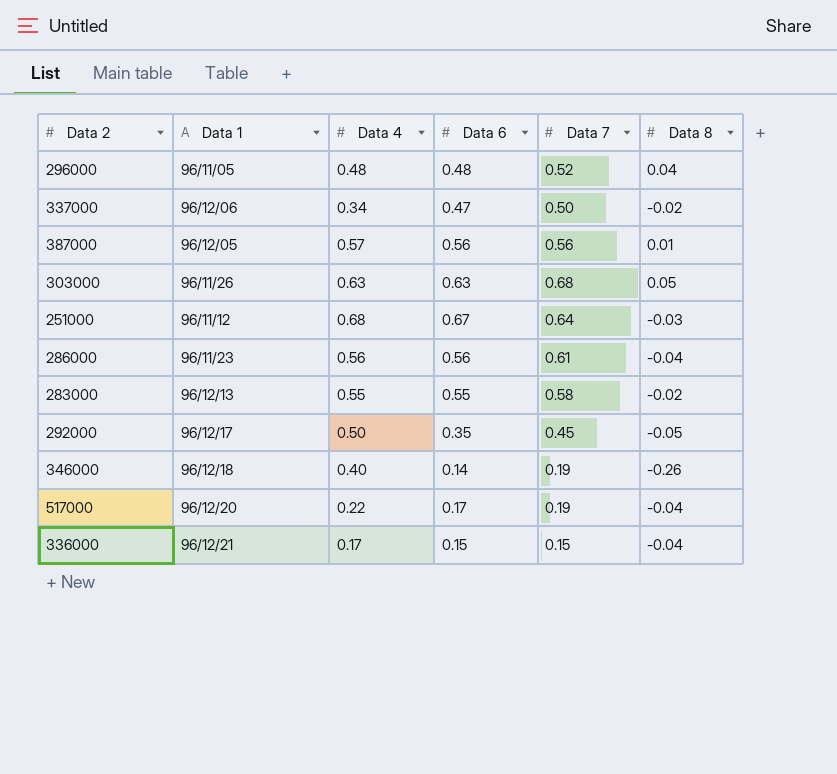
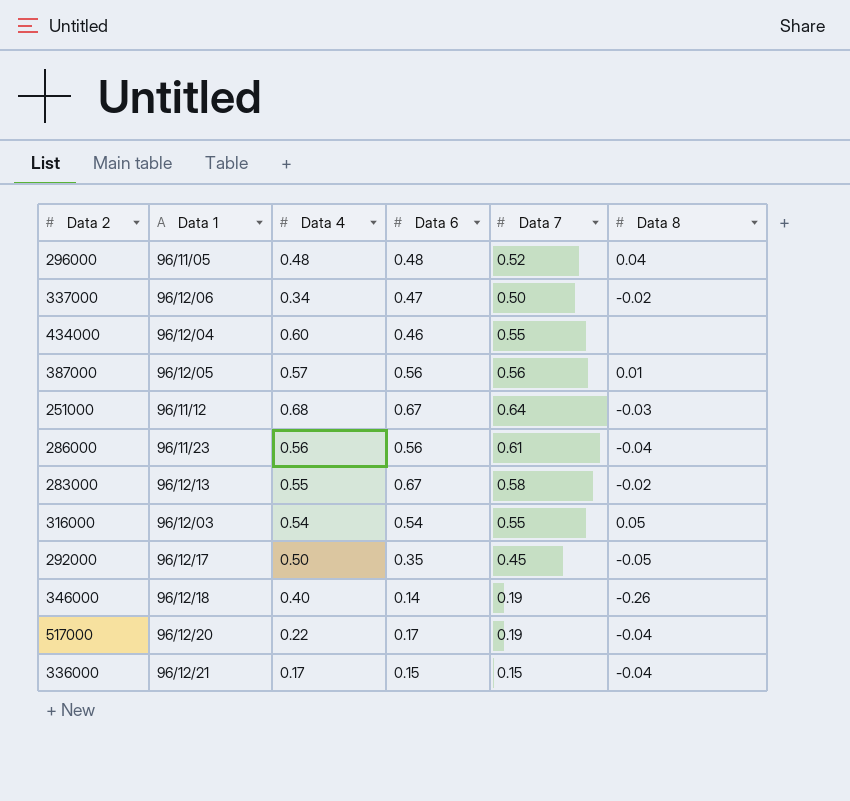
row 303000: 96/11/26 | 0.63 | 0.63 | 0.68 | 0.05 -> none
row 434000: none -> 96/12/04 | 0.60 | 0.46 | 0.55 | none
283000 | Data 6: 0.55 -> 0.67
row 316000: none -> 96/12/03 | 0.54 | 0.54 | 0.55 | 0.05

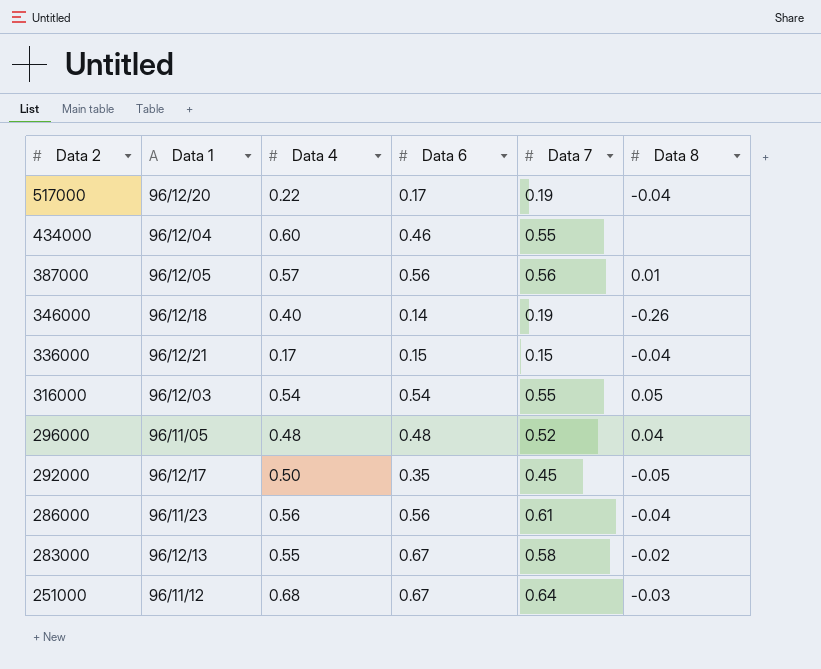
row order: none -> Data 2 descending
row 337000: 96/12/06 | 0.34 | 0.47 | 0.50 | -0.02 -> none

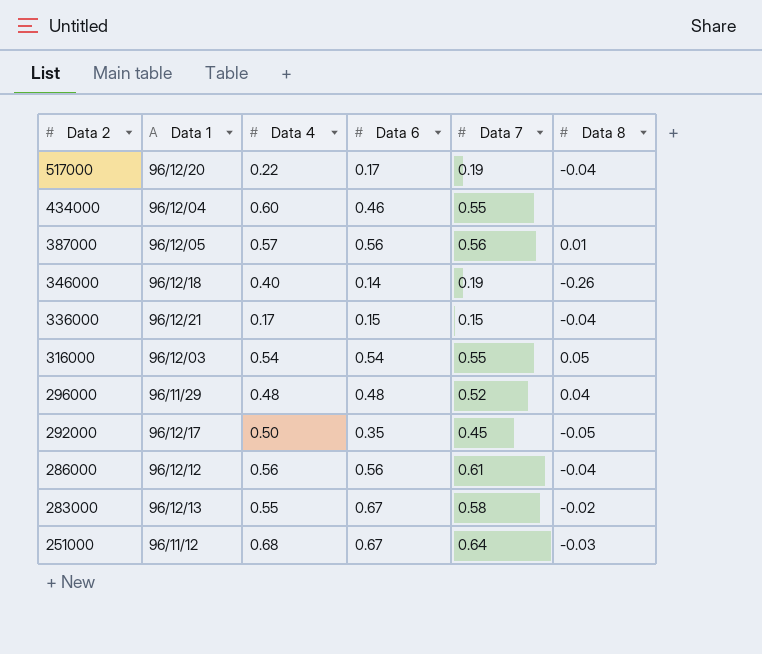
296000 | Data 1: 96/11/05 -> 96/11/29
286000 | Data 1: 96/11/23 -> 96/12/12

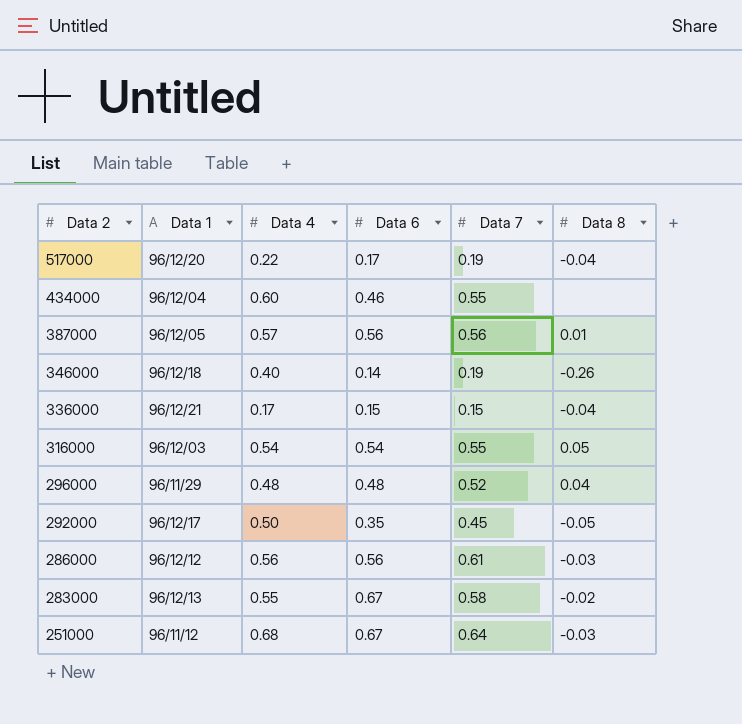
286000 | Data 8: -0.04 -> -0.03

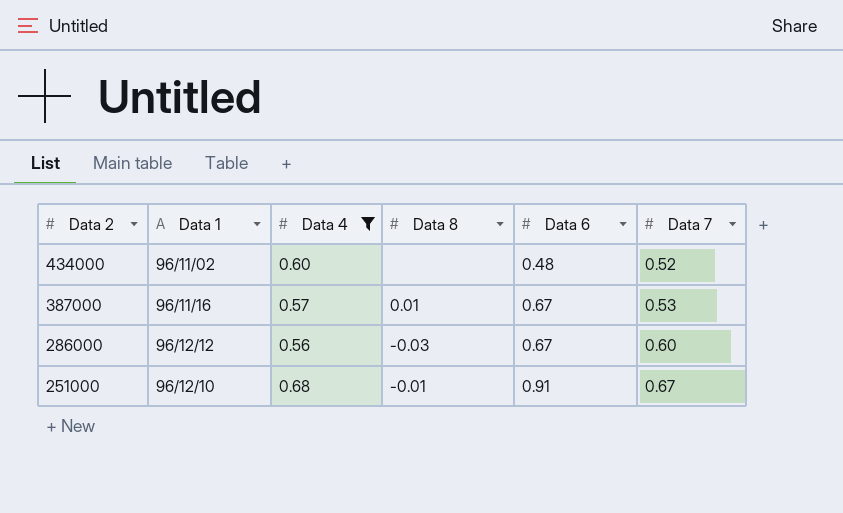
filter: none -> Data 4 >= 0.56
column Data 8 | position: 6 -> 4
434000 | Data 1: 96/12/04 -> 96/11/02
434000 | Data 6: 0.46 -> 0.48
434000 | Data 7: 0.55 -> 0.52
387000 | Data 1: 96/12/05 -> 96/11/16
387000 | Data 6: 0.56 -> 0.67
387000 | Data 7: 0.56 -> 0.53
286000 | Data 6: 0.56 -> 0.67
286000 | Data 7: 0.61 -> 0.60
251000 | Data 1: 96/11/12 -> 96/12/10
251000 | Data 8: -0.03 -> -0.01
251000 | Data 6: 0.67 -> 0.91
251000 | Data 7: 0.64 -> 0.67

